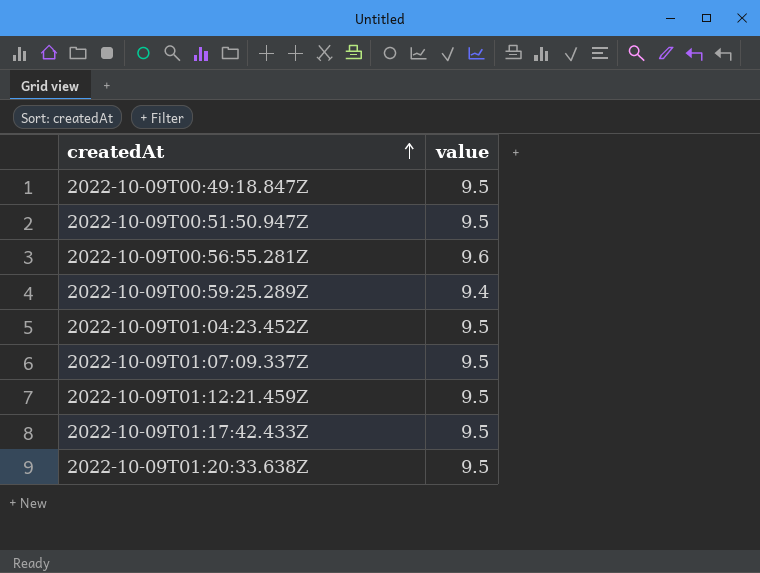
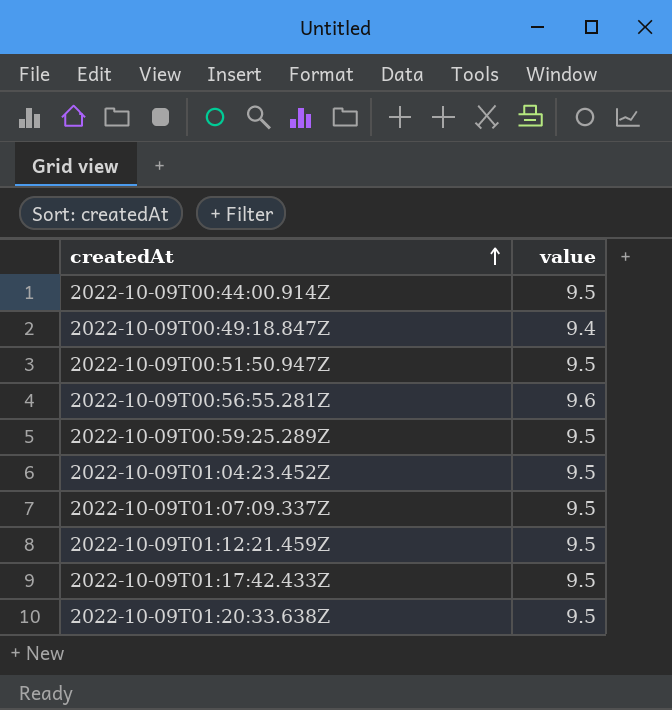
row 2022-10-09T00:44:00.914Z: none -> 9.5
2022-10-09T00:49:18.847Z | value: 9.5 -> 9.4
2022-10-09T00:59:25.289Z | value: 9.4 -> 9.5

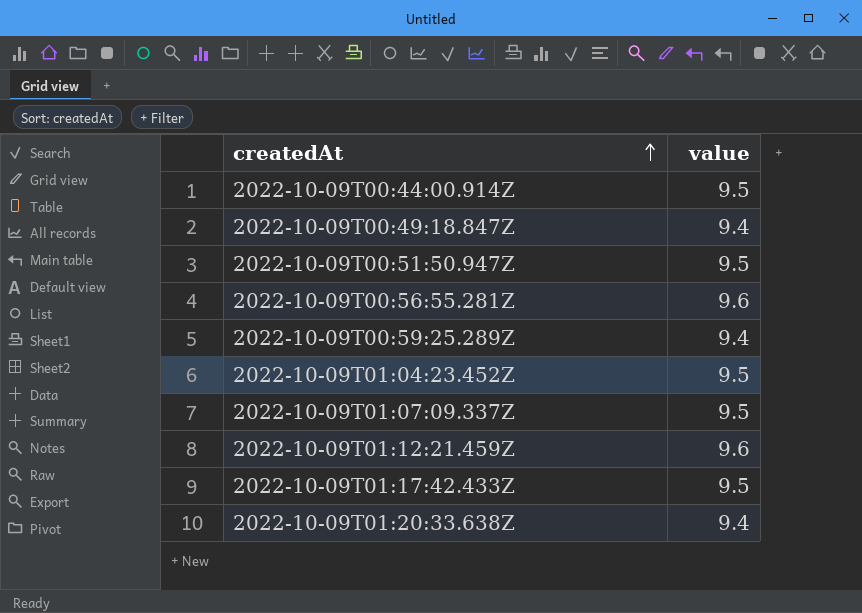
2022-10-09T00:59:25.289Z | value: 9.5 -> 9.4
2022-10-09T01:12:21.459Z | value: 9.5 -> 9.6
2022-10-09T01:20:33.638Z | value: 9.5 -> 9.4

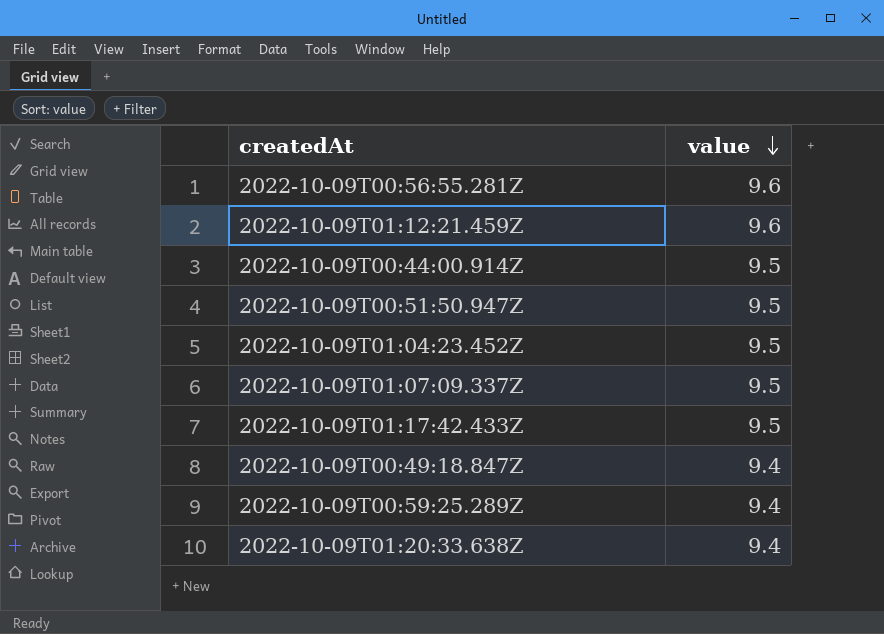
row order: createdAt ascending -> value descending

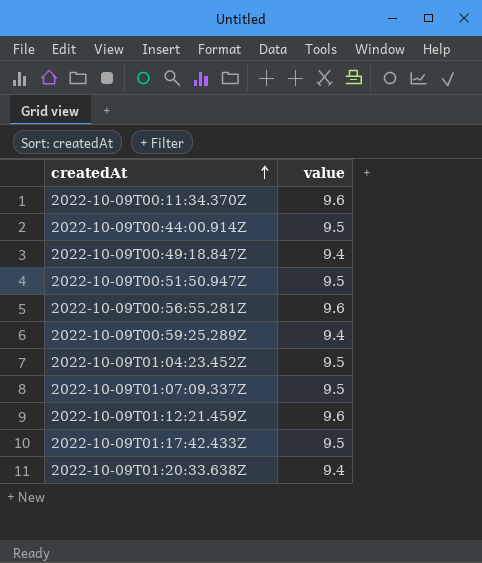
row order: value descending -> createdAt ascending
row 2022-10-09T00:11:34.370Z: none -> 9.6

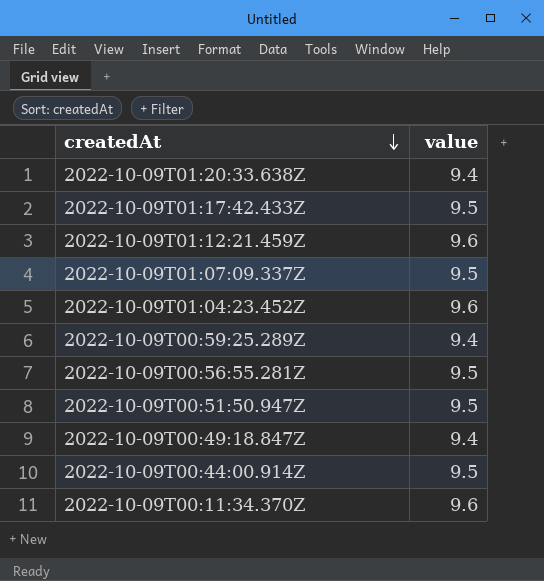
row order: createdAt ascending -> createdAt descending
2022-10-09T01:04:23.452Z | value: 9.5 -> 9.6
2022-10-09T00:56:55.281Z | value: 9.6 -> 9.5

